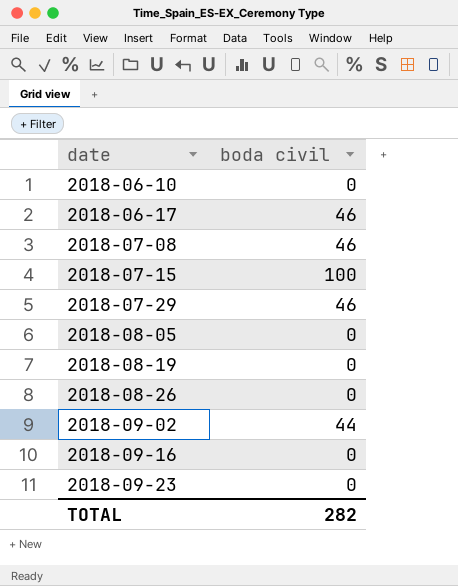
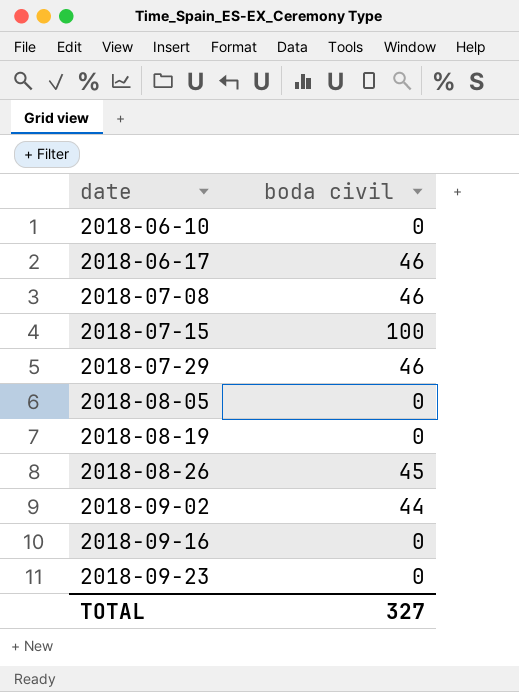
2018-08-26 | boda civil: 0 -> 45
TOTAL | boda civil: 282 -> 327

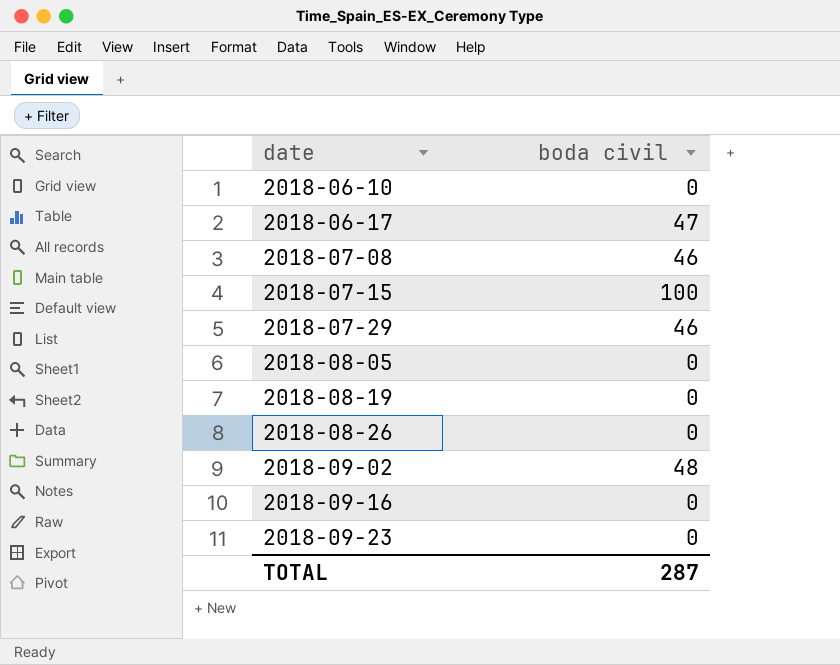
2018-06-17 | boda civil: 46 -> 47
2018-08-26 | boda civil: 45 -> 0
2018-09-02 | boda civil: 44 -> 48
TOTAL | boda civil: 327 -> 287

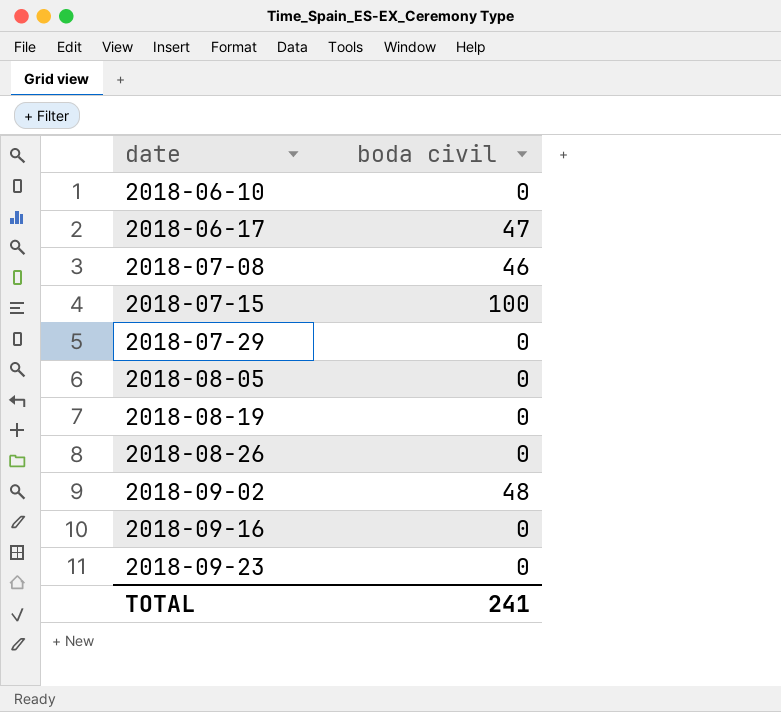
2018-07-29 | boda civil: 46 -> 0
TOTAL | boda civil: 287 -> 241

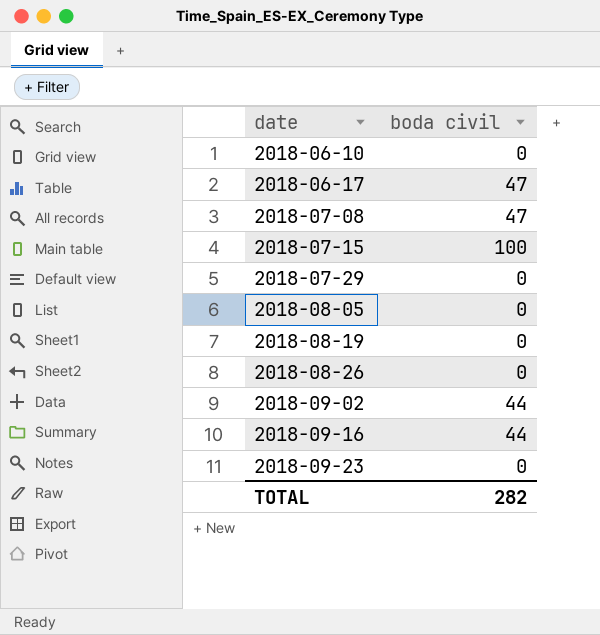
2018-07-08 | boda civil: 46 -> 47
2018-09-02 | boda civil: 48 -> 44
2018-09-16 | boda civil: 0 -> 44
TOTAL | boda civil: 241 -> 282

